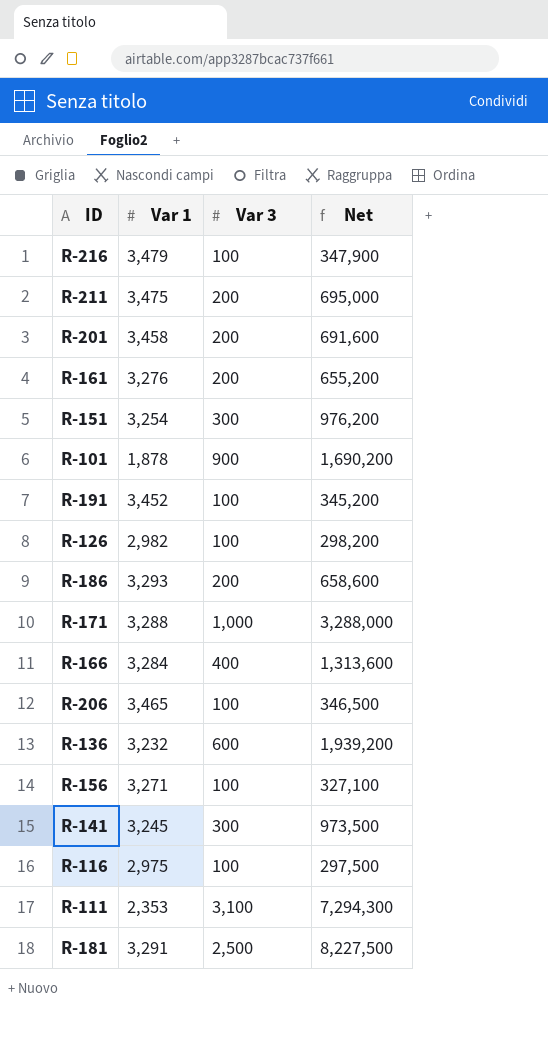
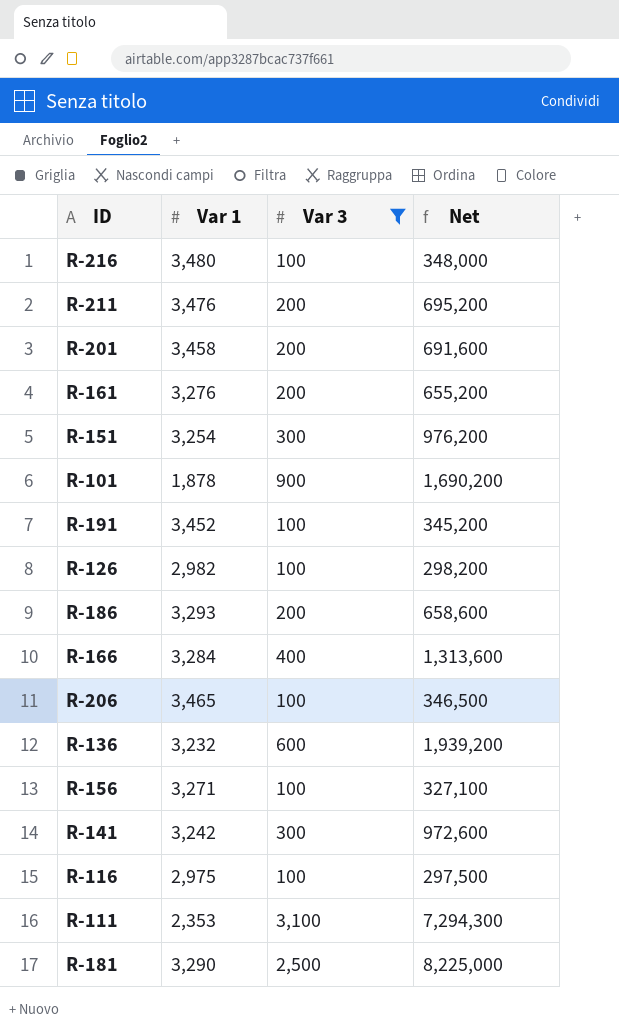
filter: none -> Var 3 != 1,000
R-216 | Var 1: 3,479 -> 3,480
R-216 | Net: 347,900 -> 348,000
R-211 | Var 1: 3,475 -> 3,476
R-211 | Net: 695,000 -> 695,200
R-141 | Var 1: 3,245 -> 3,242
R-141 | Net: 973,500 -> 972,600
R-181 | Var 1: 3,291 -> 3,290
R-181 | Net: 8,227,500 -> 8,225,000

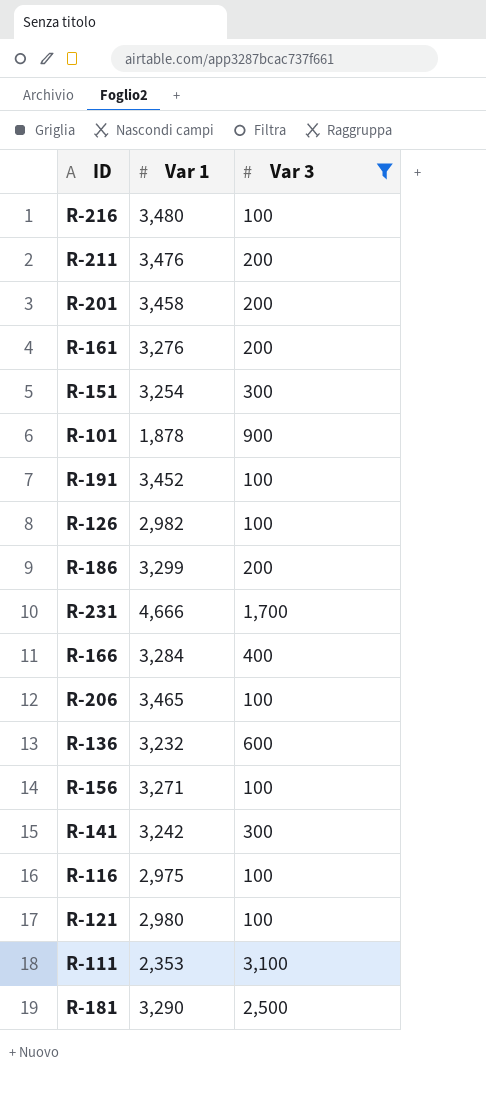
column Net | formula: [Var 1] * [Var 3] -> none
R-186 | Var 1: 3,293 -> 3,299
row R-231: none -> 4,666 | 1,700
row R-121: none -> 2,980 | 100

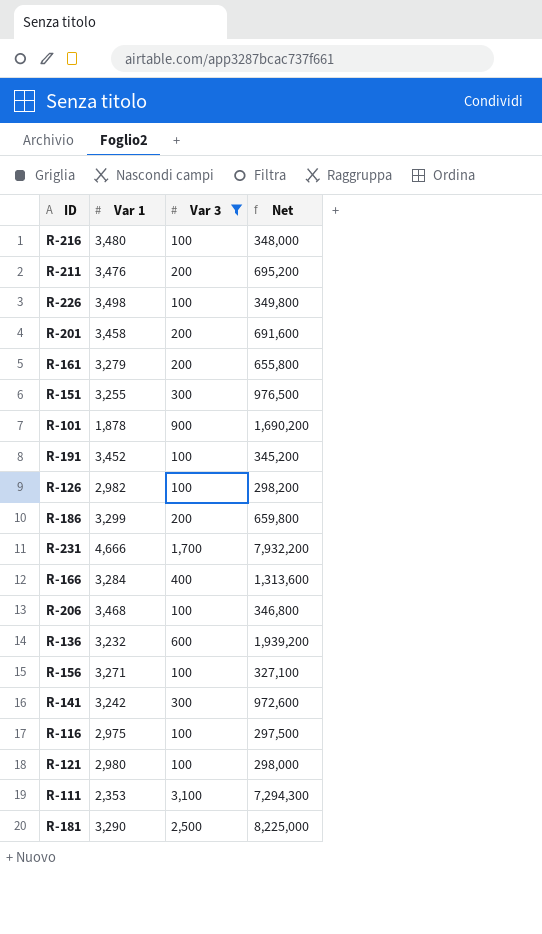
column Net | formula: none -> [Var 1] * [Var 3]
row R-226: none -> 3,498 | 100 | 349,800
R-161 | Var 1: 3,276 -> 3,279
R-151 | Var 1: 3,254 -> 3,255
R-206 | Var 1: 3,465 -> 3,468

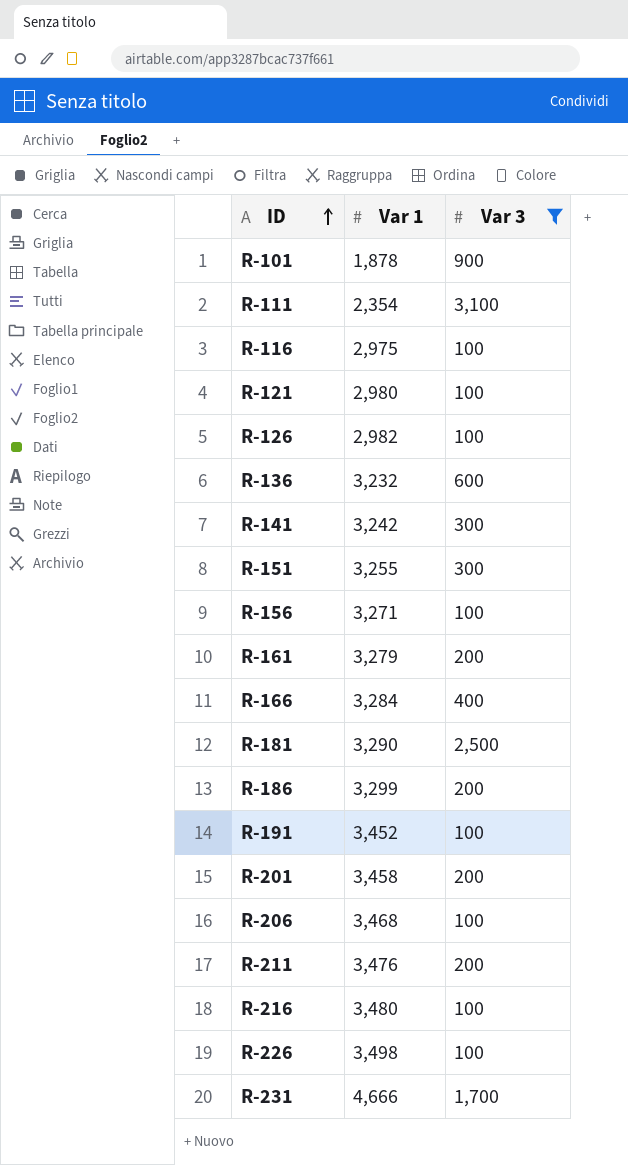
row order: none -> ID ascending
column Net | formula: [Var 1] * [Var 3] -> none
R-111 | Var 1: 2,353 -> 2,354

